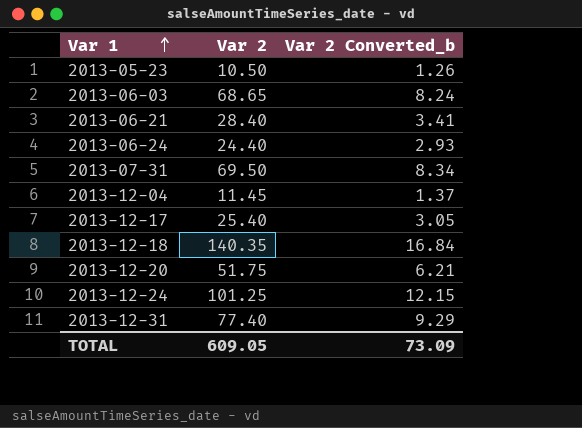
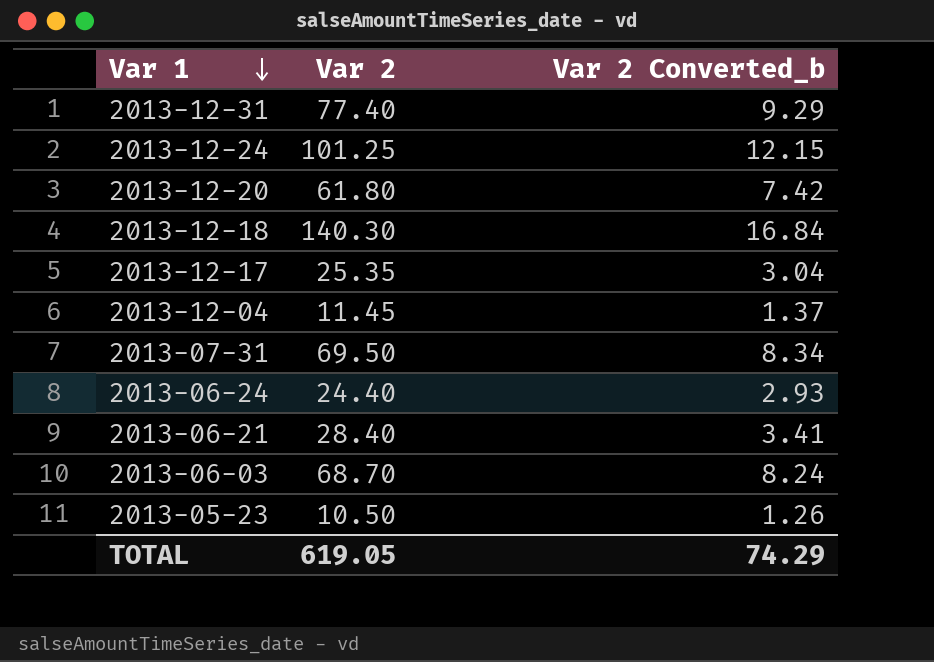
row order: Var 1 ascending -> Var 1 descending
2013-12-20 | Var 2: 51.75 -> 61.80
2013-12-20 | Var 2 Converted_b: 6.21 -> 7.42
2013-12-18 | Var 2: 140.35 -> 140.30
2013-12-17 | Var 2: 25.40 -> 25.35
2013-12-17 | Var 2 Converted_b: 3.05 -> 3.04
2013-06-03 | Var 2: 68.65 -> 68.70
TOTAL | Var 2: 609.05 -> 619.05
TOTAL | Var 2 Converted_b: 73.09 -> 74.29

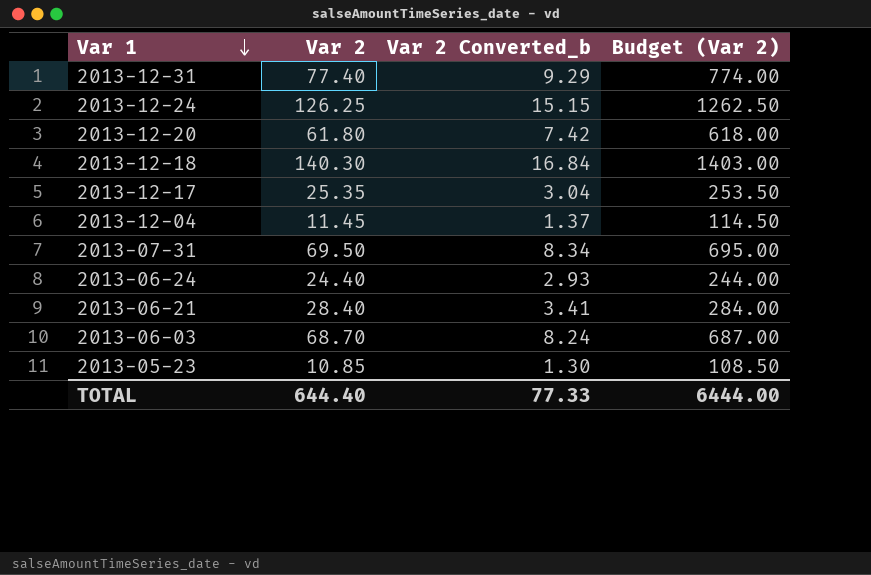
column Budget (Var 2) | formula: none -> [Var 2] * 10
2013-12-24 | Var 2: 101.25 -> 126.25
2013-12-24 | Var 2 Converted_b: 12.15 -> 15.15
2013-05-23 | Var 2: 10.50 -> 10.85
2013-05-23 | Var 2 Converted_b: 1.26 -> 1.30
TOTAL | Var 2: 619.05 -> 644.40
TOTAL | Var 2 Converted_b: 74.29 -> 77.33

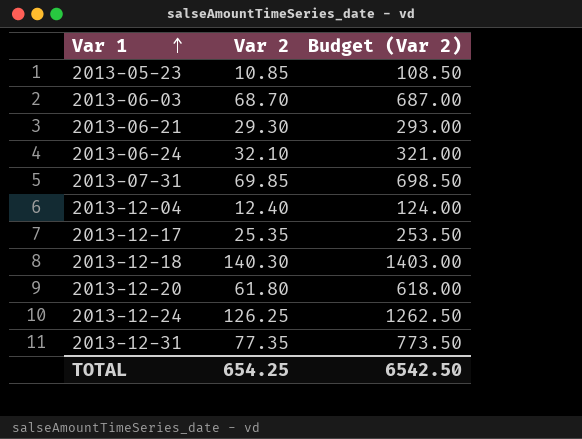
row order: Var 1 descending -> Var 1 ascending
column Var 2 Converted_b | formula: [Var 2] * 0.12 -> none
2013-06-21 | Var 2: 28.40 -> 29.30
2013-06-21 | Budget (Var 2): 284.00 -> 293.00
2013-06-24 | Var 2: 24.40 -> 32.10
2013-06-24 | Budget (Var 2): 244.00 -> 321.00
2013-07-31 | Var 2: 69.50 -> 69.85
2013-07-31 | Budget (Var 2): 695.00 -> 698.50
2013-12-04 | Var 2: 11.45 -> 12.40
2013-12-04 | Budget (Var 2): 114.50 -> 124.00
2013-12-31 | Var 2: 77.40 -> 77.35
2013-12-31 | Budget (Var 2): 774.00 -> 773.50
TOTAL | Var 2: 644.40 -> 654.25
TOTAL | Budget (Var 2): 6444.00 -> 6542.50

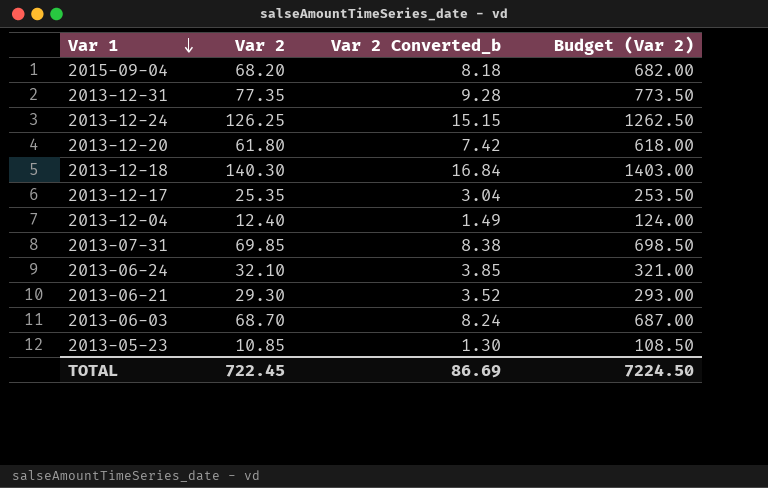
row order: Var 1 ascending -> Var 1 descending
column Var 2 Converted_b | formula: none -> [Var 2] * 0.12
row 2015-09-04: none -> 68.20 | 8.18 | 682.00
TOTAL | Var 2: 654.25 -> 722.45
TOTAL | Budget (Var 2): 6542.50 -> 7224.50

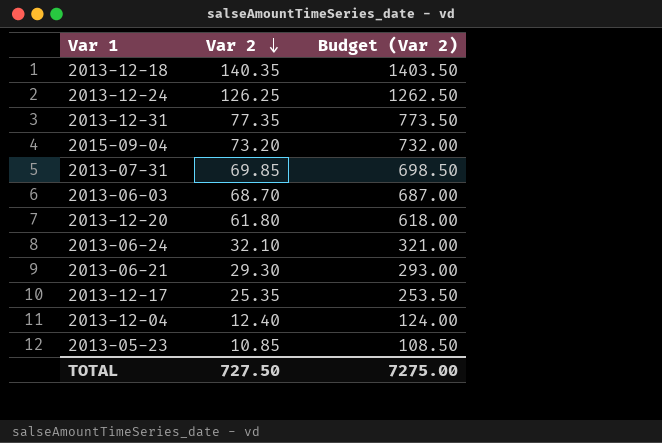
row order: Var 1 descending -> Var 2 descending
column Var 2 Converted_b | formula: [Var 2] * 0.12 -> none
2013-12-18 | Var 2: 140.30 -> 140.35
2013-12-18 | Budget (Var 2): 1403.00 -> 1403.50
2015-09-04 | Var 2: 68.20 -> 73.20
2015-09-04 | Budget (Var 2): 682.00 -> 732.00
TOTAL | Var 2: 722.45 -> 727.50
TOTAL | Budget (Var 2): 7224.50 -> 7275.00

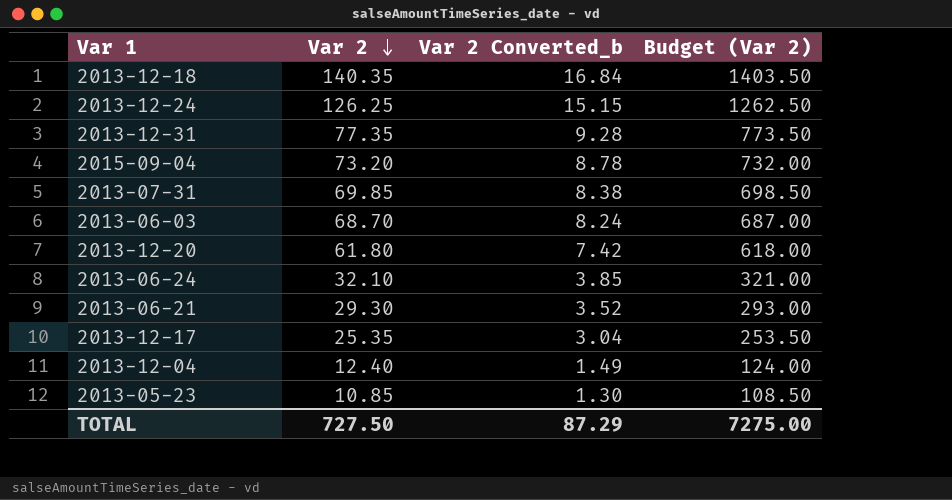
column Var 2 Converted_b | formula: none -> [Var 2] * 0.12

